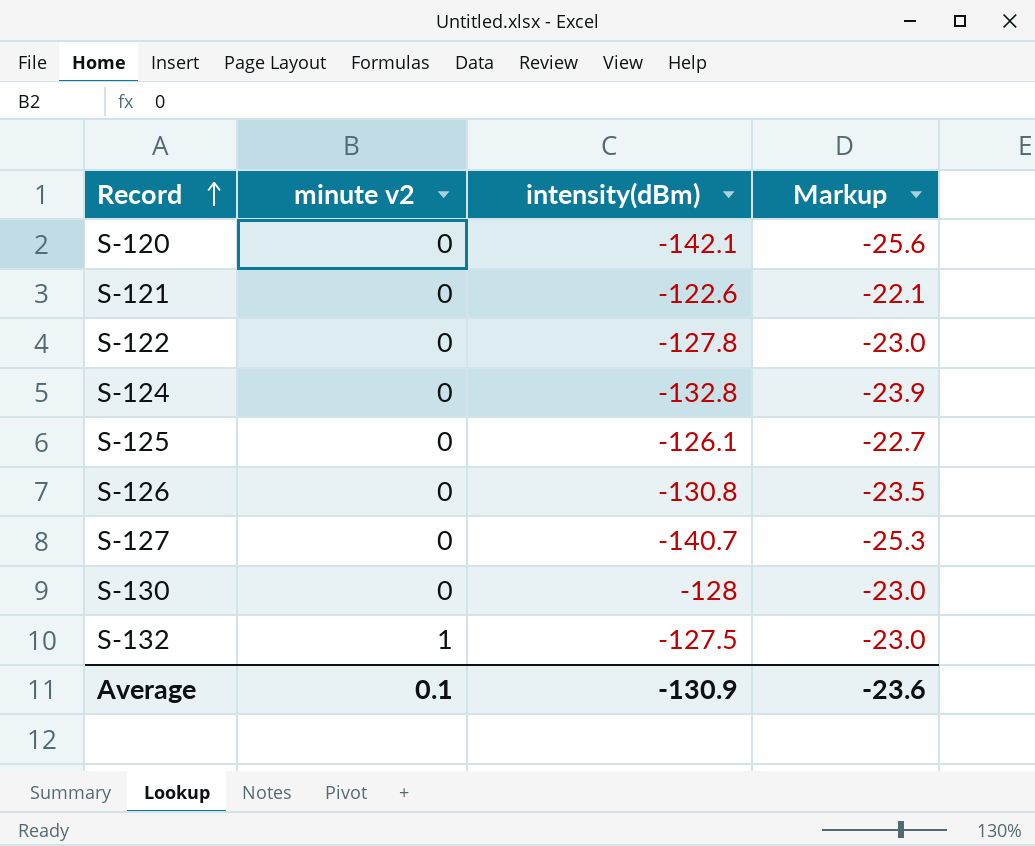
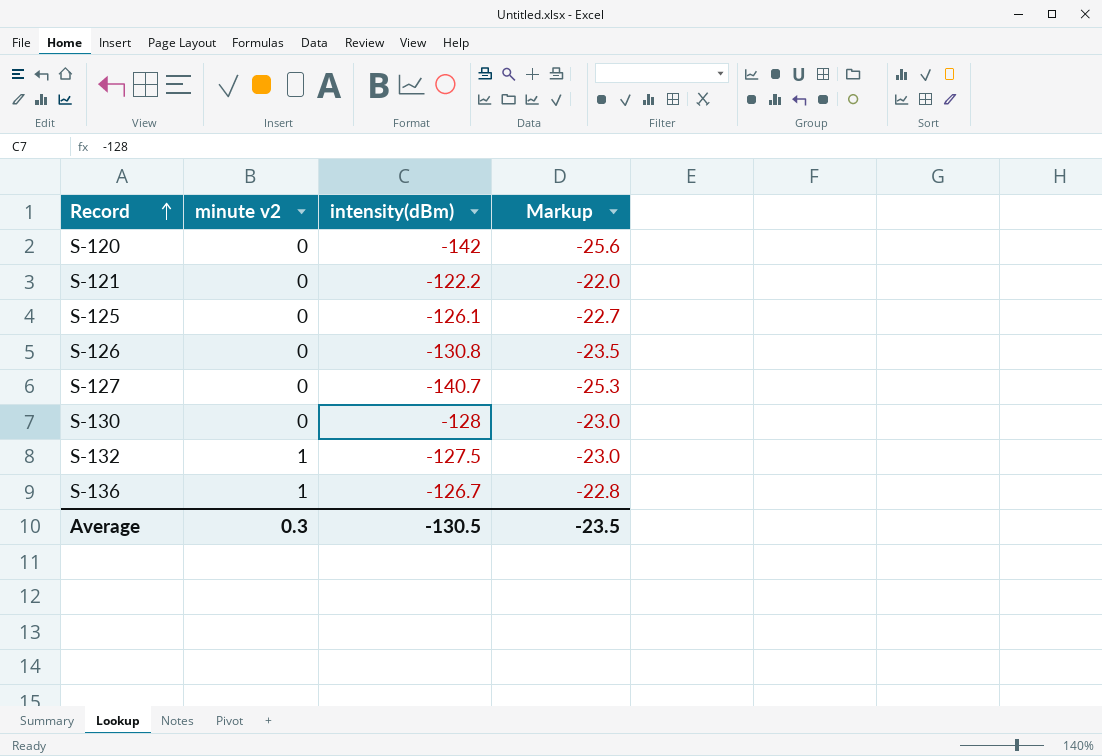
row S-122: 0 | -127.8 | -23.0 -> none
row S-124: 0 | -132.8 | -23.9 -> none
S-120 | intensity(dBm): -142.1 -> -142
S-121 | intensity(dBm): -122.6 -> -122.2
S-121 | Markup: -22.1 -> -22.0
row S-136: none -> 1 | -126.7 | -22.8
Average | minute v2: 0.1 -> 0.3
Average | intensity(dBm): -130.9 -> -130.5
Average | Markup: -23.6 -> -23.5

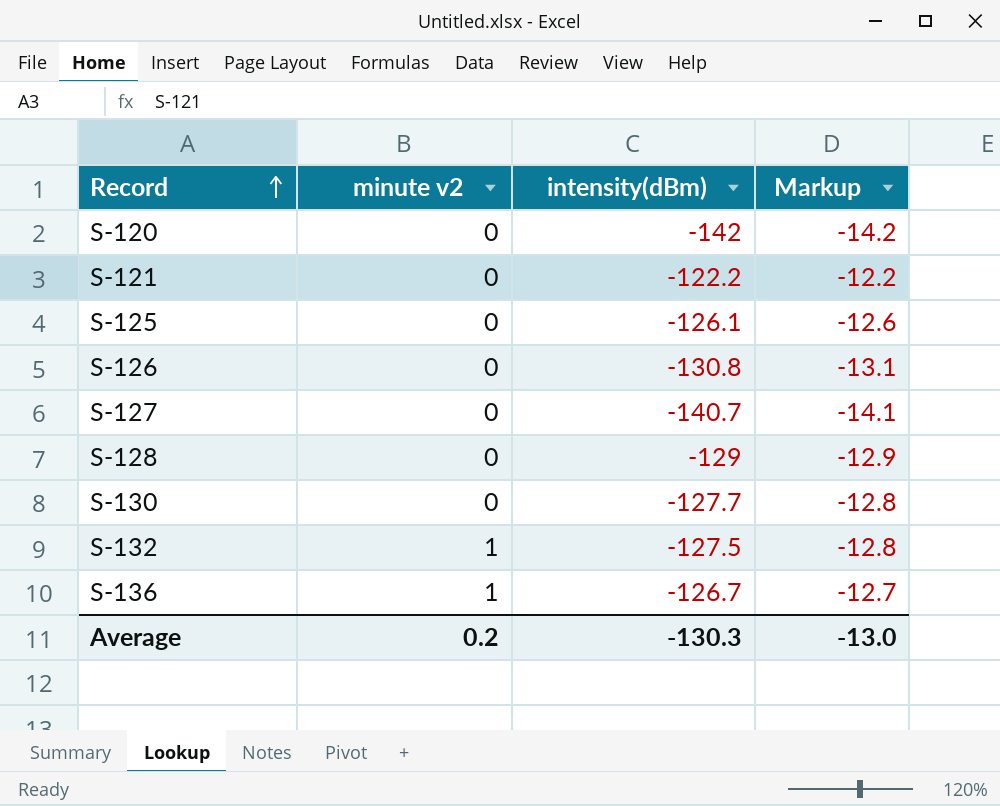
column Markup | formula: [intensity(dBm)] * 0.18 -> [intensity(dBm)] * 0.1
row S-128: none -> 0 | -129 | -12.9
S-130 | intensity(dBm): -128 -> -127.7
Average | minute v2: 0.3 -> 0.2
Average | intensity(dBm): -130.5 -> -130.3
Average | Markup: -23.5 -> -13.0

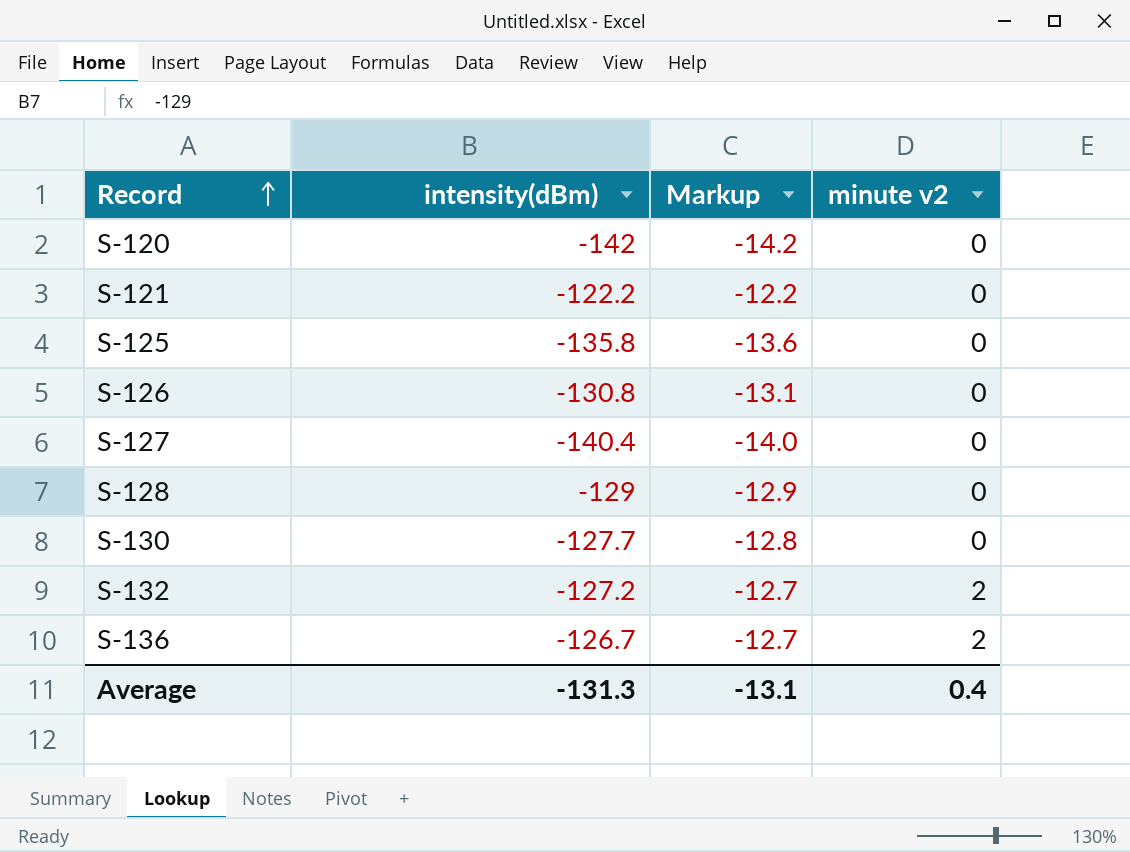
column minute v2 | position: 2 -> 4
S-125 | intensity(dBm): -126.1 -> -135.8
S-125 | Markup: -12.6 -> -13.6
S-127 | intensity(dBm): -140.7 -> -140.4
S-127 | Markup: -14.1 -> -14.0
S-132 | intensity(dBm): -127.5 -> -127.2
S-132 | Markup: -12.8 -> -12.7
S-132 | minute v2: 1 -> 2
S-136 | minute v2: 1 -> 2
Average | intensity(dBm): -130.3 -> -131.3
Average | Markup: -13.0 -> -13.1
Average | minute v2: 0.2 -> 0.4

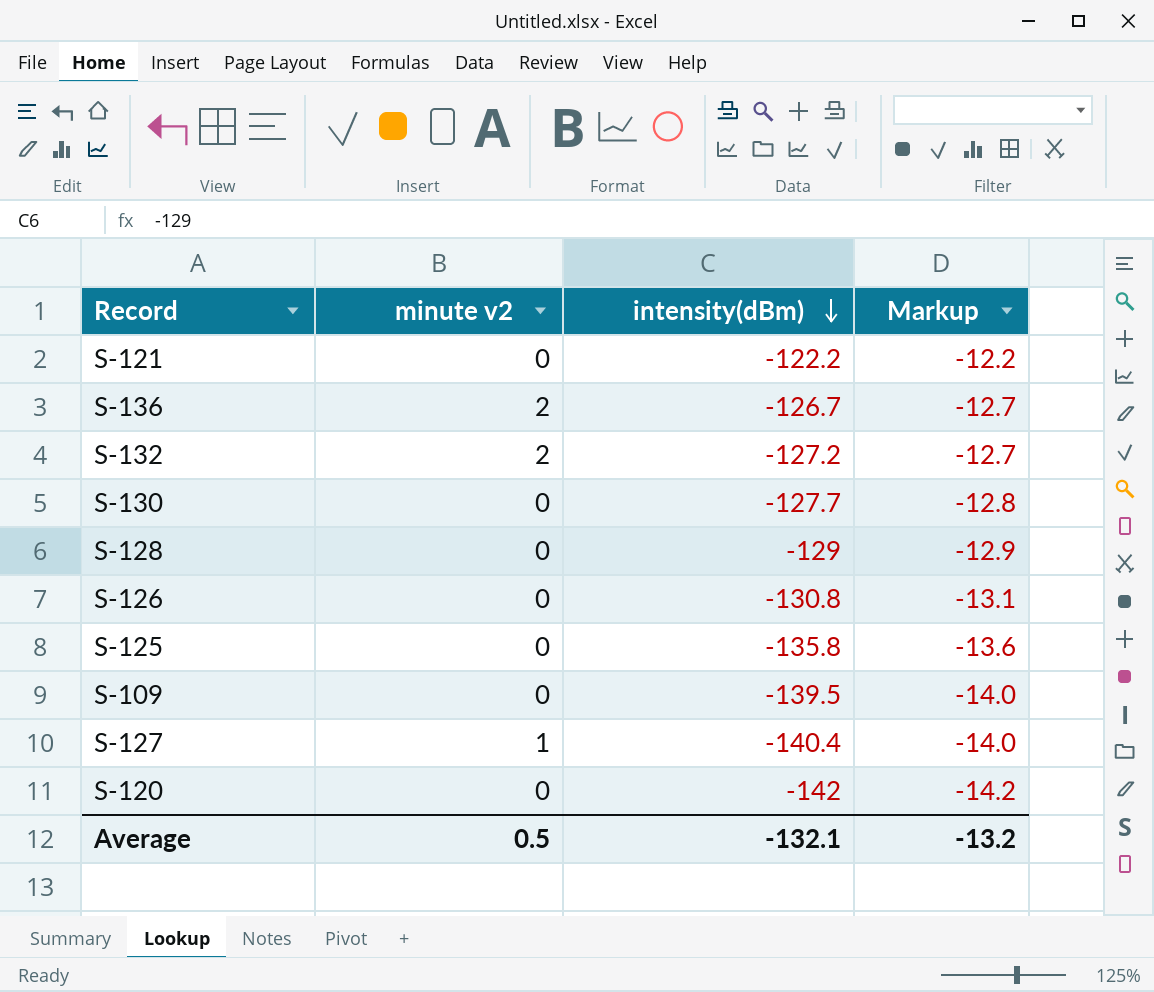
row order: Record ascending -> intensity(dBm) descending
column minute v2 | position: 4 -> 2
row S-109: none -> 0 | -139.5 | -14.0
S-127 | minute v2: 0 -> 1
Average | minute v2: 0.4 -> 0.5
Average | intensity(dBm): -131.3 -> -132.1
Average | Markup: -13.1 -> -13.2

